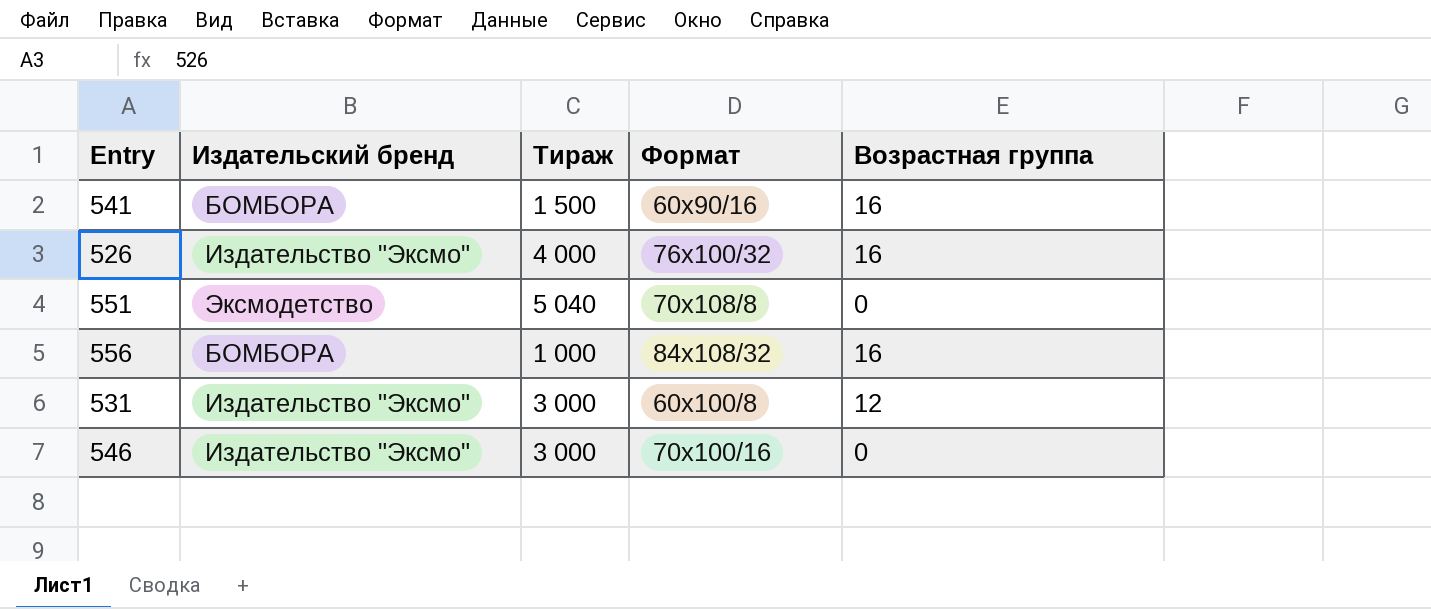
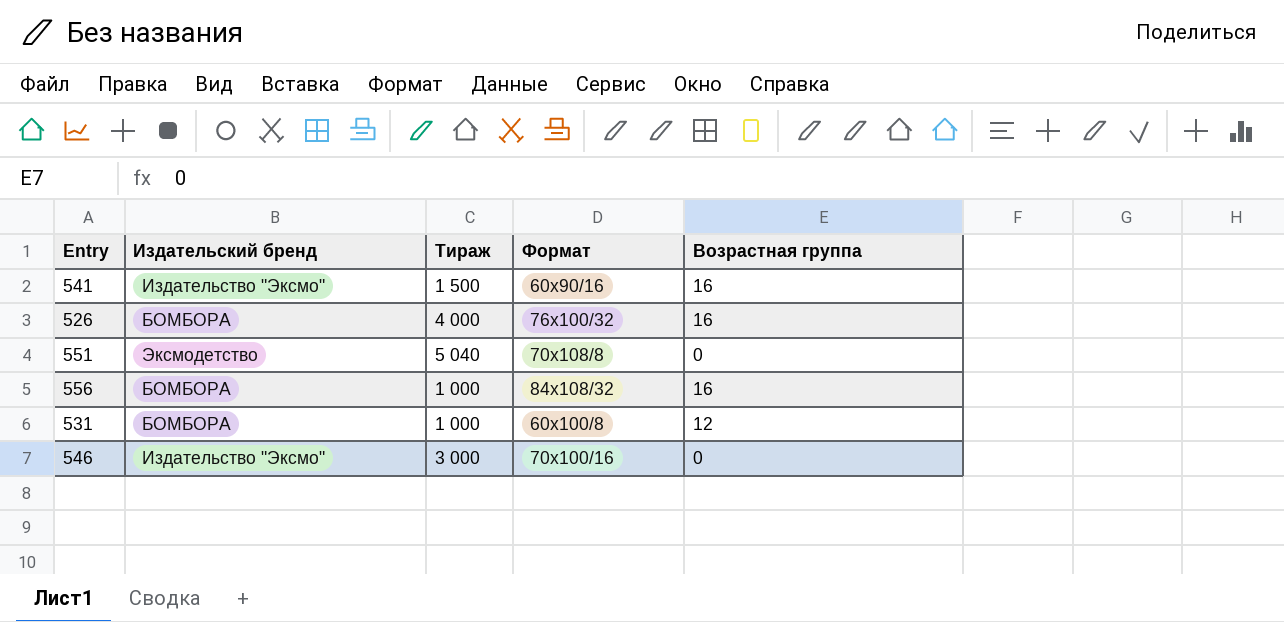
541 | Издательский бренд: БОМБОРА -> Издательство "Эксмо"
526 | Издательский бренд: Издательство "Эксмо" -> БОМБОРА
531 | Издательский бренд: Издательство "Эксмо" -> БОМБОРА
531 | Тираж: 3 000 -> 1 000

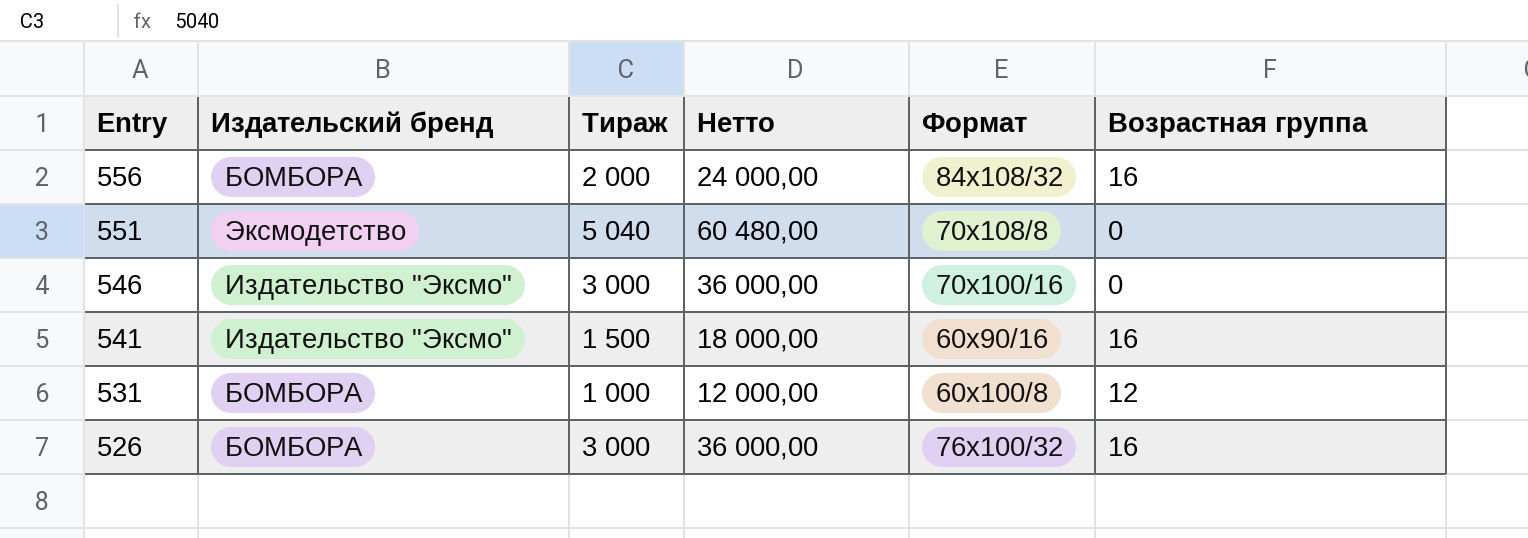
row order: none -> Entry descending
column Нетто | formula: none -> [Тираж] * 12
556 | Тираж: 1 000 -> 2 000
526 | Тираж: 4 000 -> 3 000

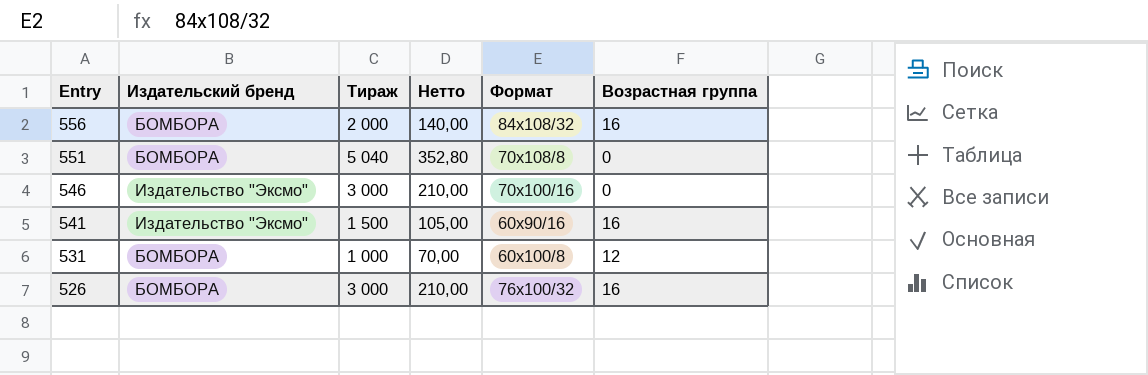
column Нетто | formula: [Тираж] * 12 -> [Тираж] * 0,07
551 | Издательский бренд: Эксмодетство -> БОМБОРА

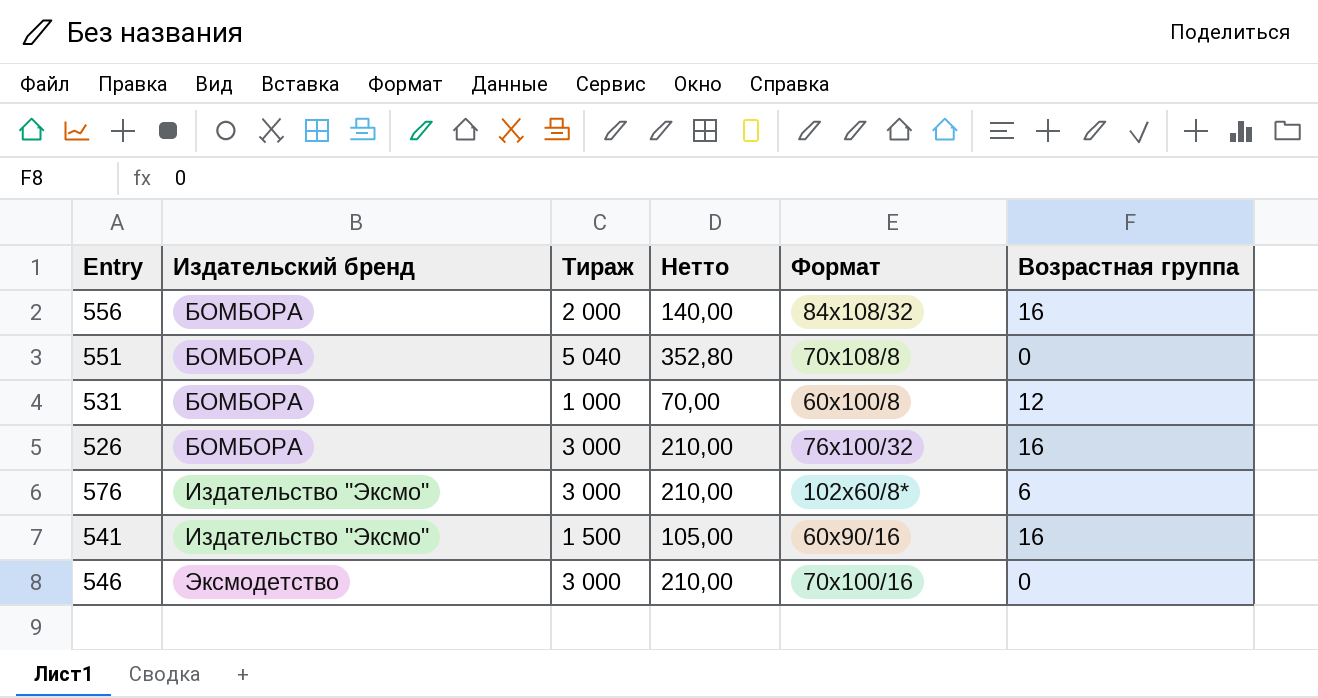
row order: Entry descending -> Издательский бренд ascending
row 576: none -> Издательство "Эксмо" | 3 000 | 210,00 | 102x60/8* | 6
546 | Издательский бренд: Издательство "Эксмо" -> Эксмодетство

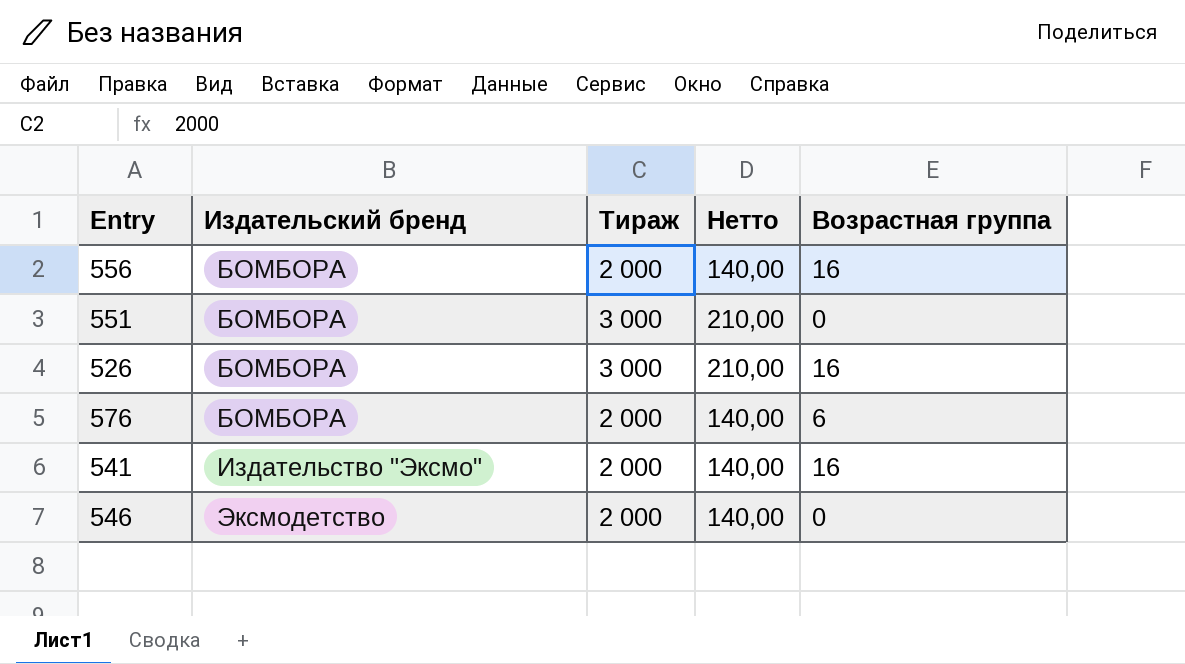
column Формат | position: 5 -> none
row 531: БОМБОРА | 1 000 | 70,00 | 60x100/8 | 12 -> none
551 | Тираж: 5 040 -> 3 000
551 | Нетто: 352,80 -> 210,00
576 | Издательский бренд: Издательство "Эксмо" -> БОМБОРА
576 | Тираж: 3 000 -> 2 000
576 | Нетто: 210,00 -> 140,00
541 | Тираж: 1 500 -> 2 000
541 | Нетто: 105,00 -> 140,00
546 | Тираж: 3 000 -> 2 000
546 | Нетто: 210,00 -> 140,00

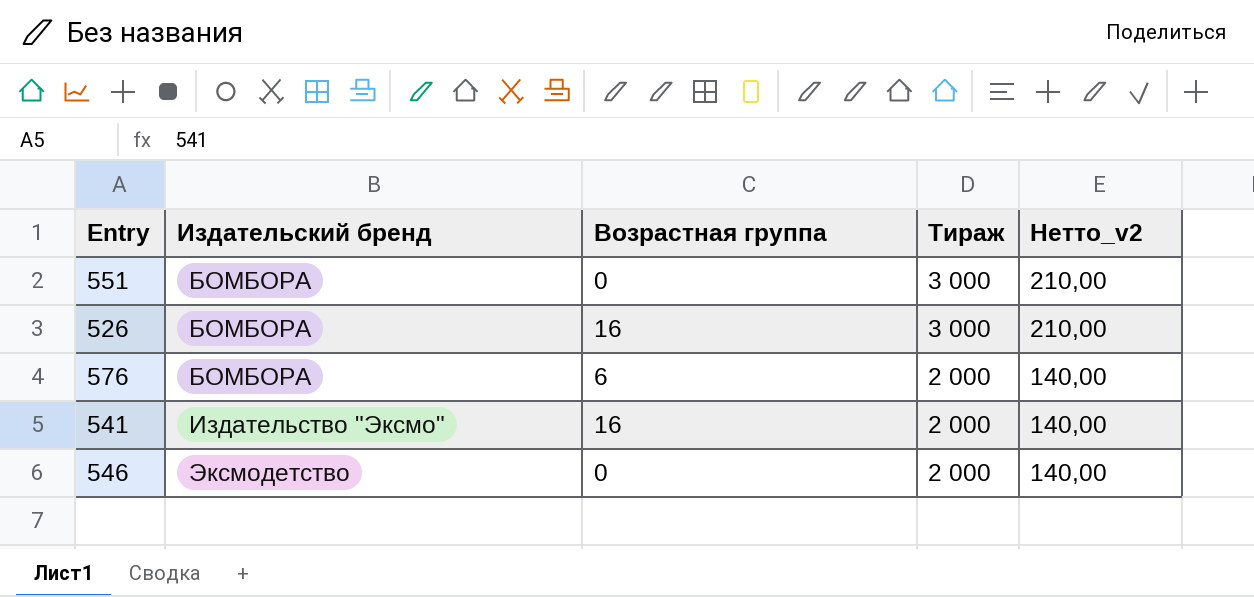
column Возрастная группа | position: 5 -> 3
column name: Нетто -> Нетто_v2
row 556: БОМБОРА | 2 000 | 140,00 | 16 -> none

